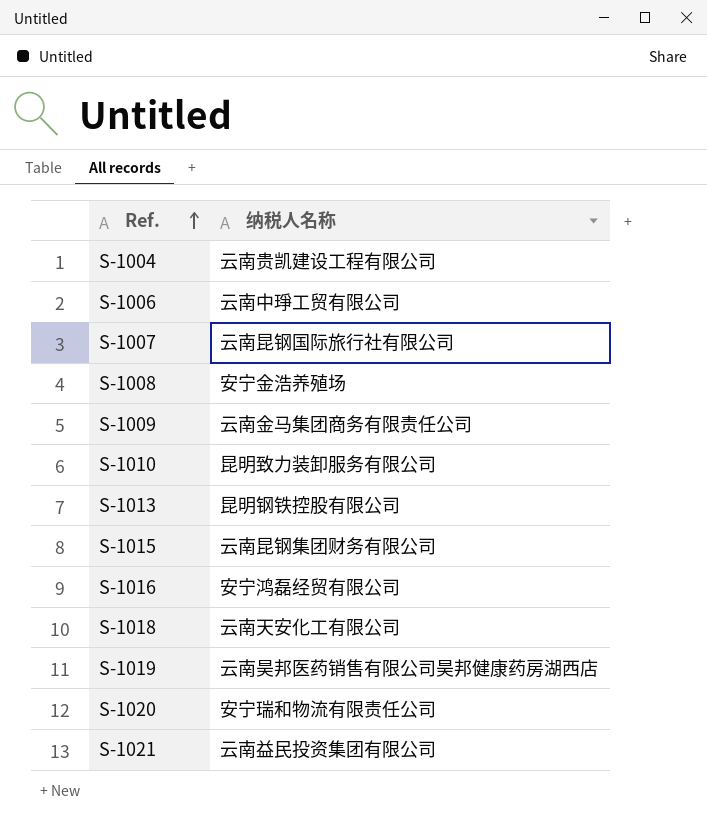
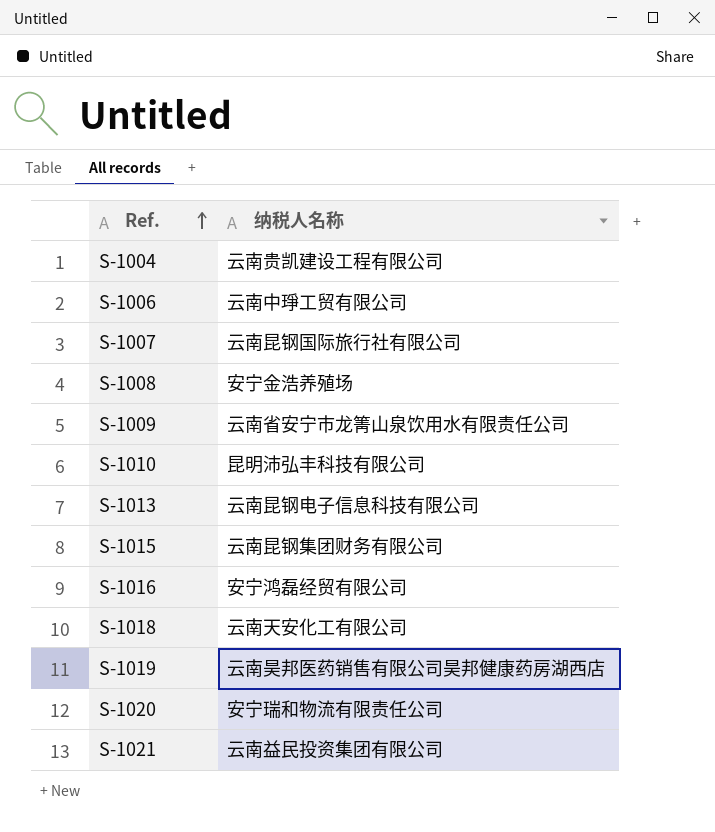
S-1009 | 纳税人名称: 云南金马集团商务有限责任公司 -> 云南省安宁市龙箐山泉饮用水有限责任公司
S-1010 | 纳税人名称: 昆明致力装卸服务有限公司 -> 昆明沛弘丰科技有限公司
S-1013 | 纳税人名称: 昆明钢铁控股有限公司 -> 云南昆钢电子信息科技有限公司

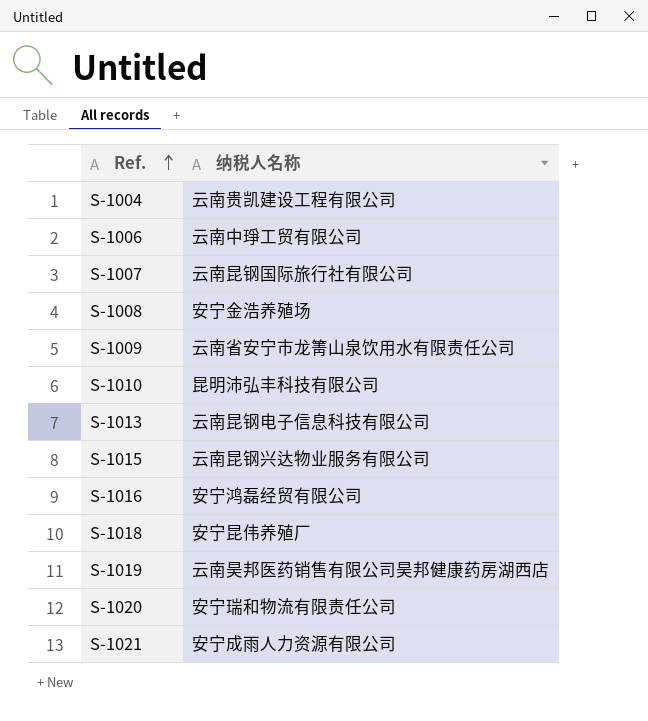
S-1015 | 纳税人名称: 云南昆钢集团财务有限公司 -> 云南昆钢兴达物业服务有限公司
S-1018 | 纳税人名称: 云南天安化工有限公司 -> 安宁昆伟养殖厂
S-1021 | 纳税人名称: 云南益民投资集团有限公司 -> 安宁成雨人力资源有限公司

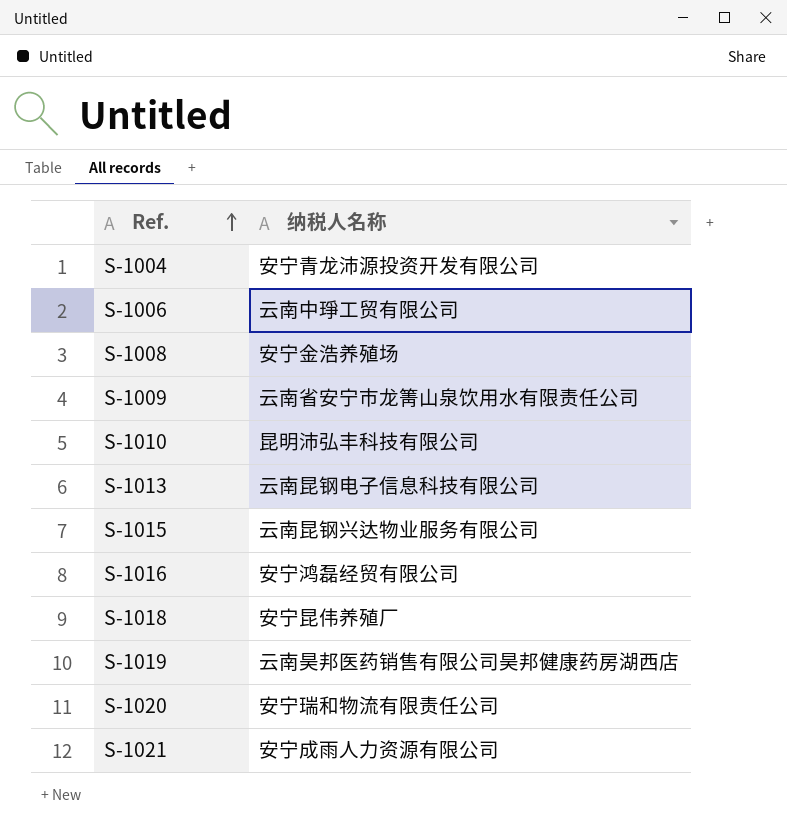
row S-1007: 云南昆钢国际旅行社有限公司 -> none
S-1004 | 纳税人名称: 云南贵凯建设工程有限公司 -> 安宁青龙沛源投资开发有限公司

